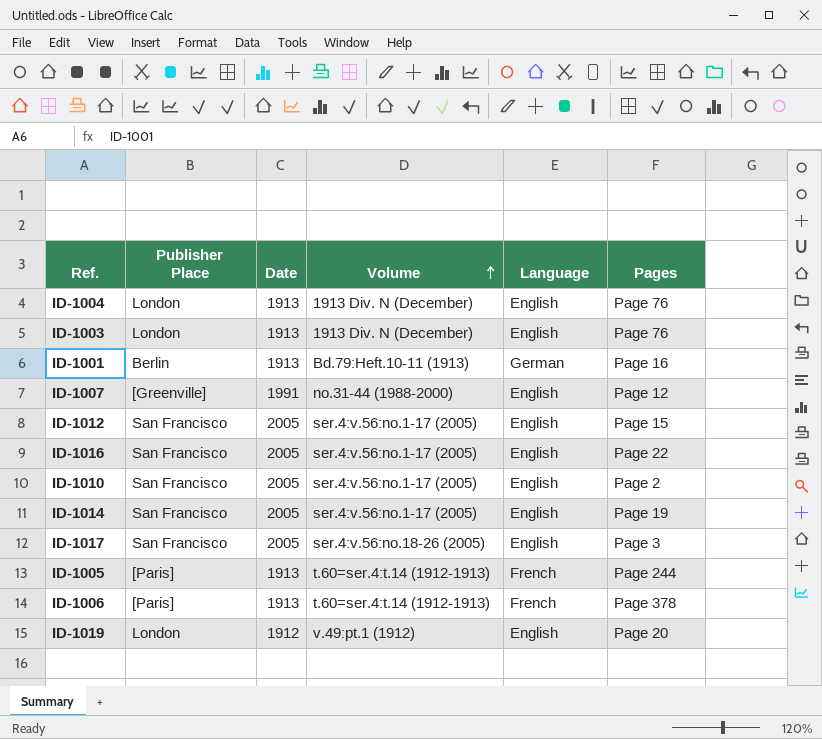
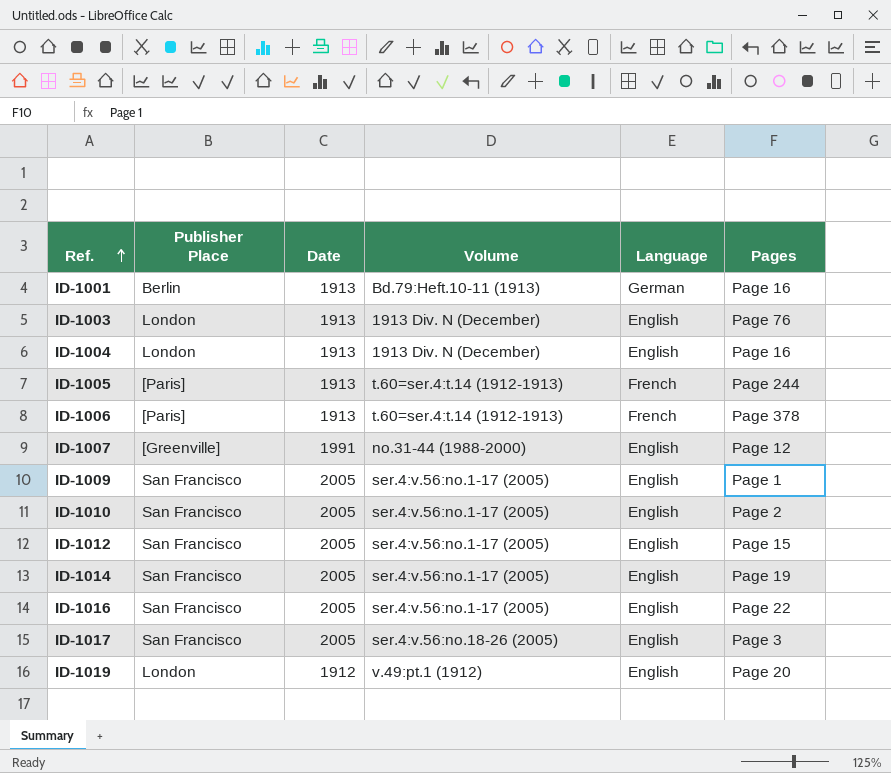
row order: Volume ascending -> Ref. ascending
ID-1004 | Pages: Page 76 -> Page 16
row ID-1009: none -> San Francisco | 2005 | ser.4:v.56:no.1-17 (2005) | English | Page 1

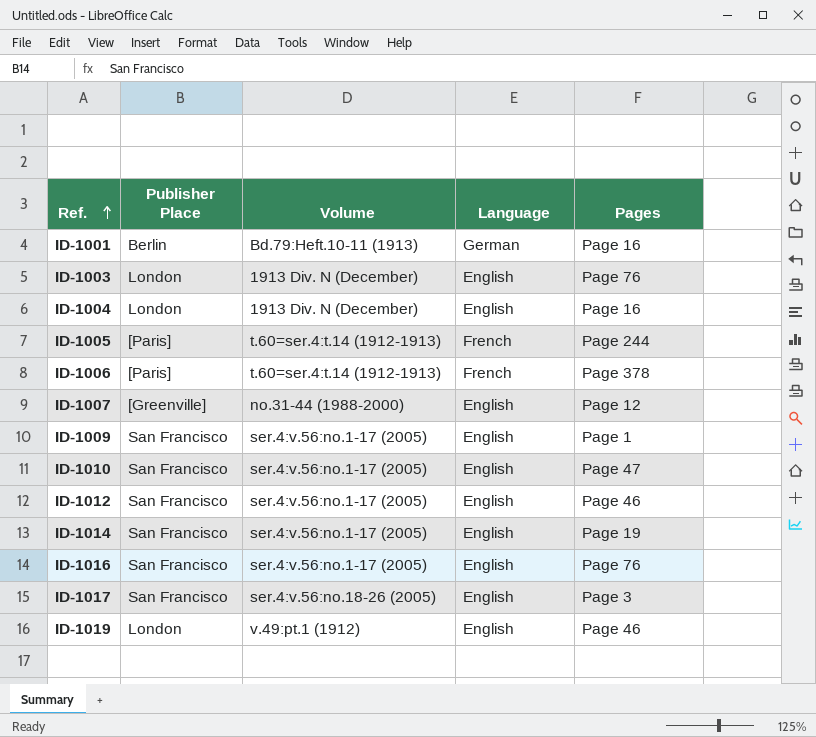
column Date | position: 3 -> none
ID-1010 | Pages: Page 2 -> Page 47
ID-1012 | Pages: Page 15 -> Page 46
ID-1016 | Pages: Page 22 -> Page 76
ID-1019 | Pages: Page 20 -> Page 46

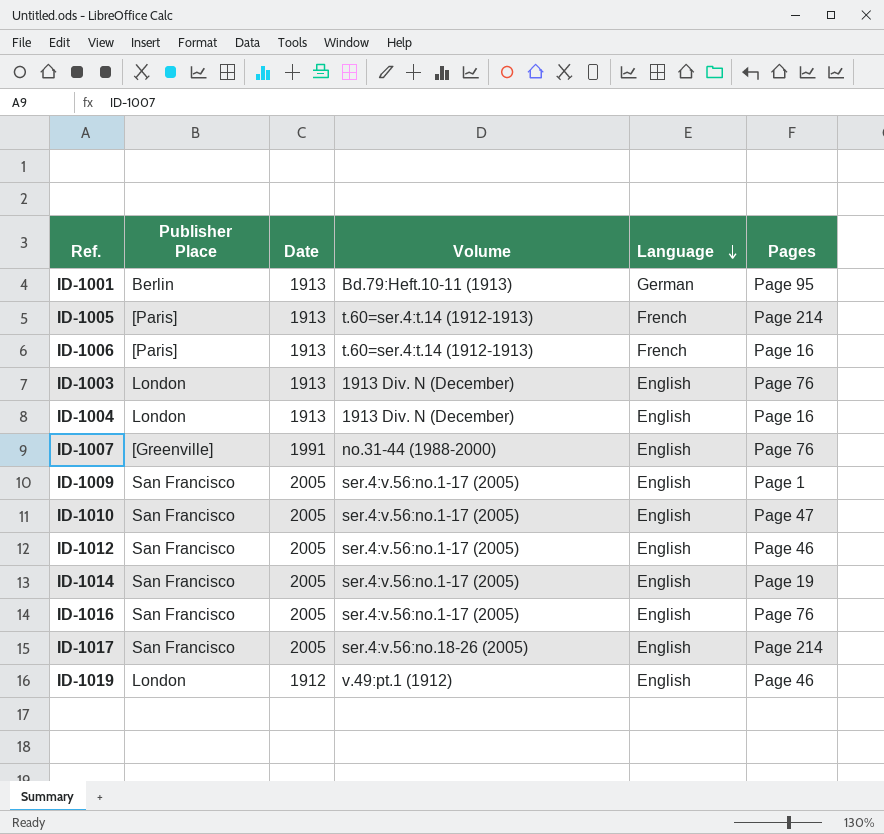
row order: Ref. ascending -> Language descending
column Date | position: none -> 3
ID-1001 | Pages: Page 16 -> Page 95
ID-1005 | Pages: Page 244 -> Page 214
ID-1006 | Pages: Page 378 -> Page 16
ID-1007 | Pages: Page 12 -> Page 76
ID-1017 | Pages: Page 3 -> Page 214

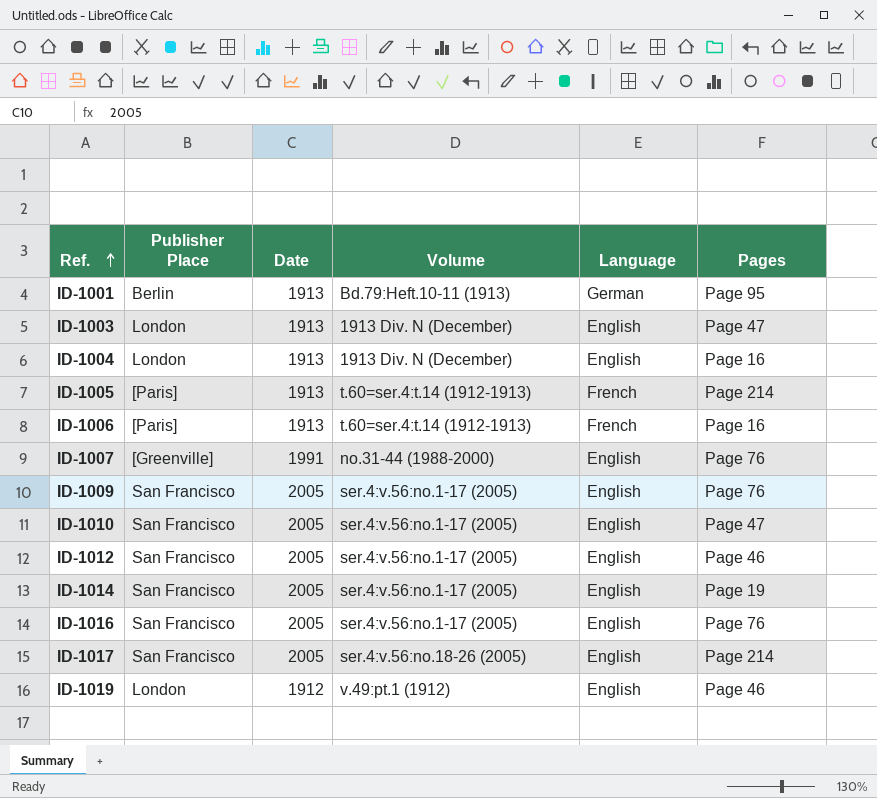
row order: Language descending -> Ref. ascending
ID-1003 | Pages: Page 76 -> Page 47
ID-1009 | Pages: Page 1 -> Page 76

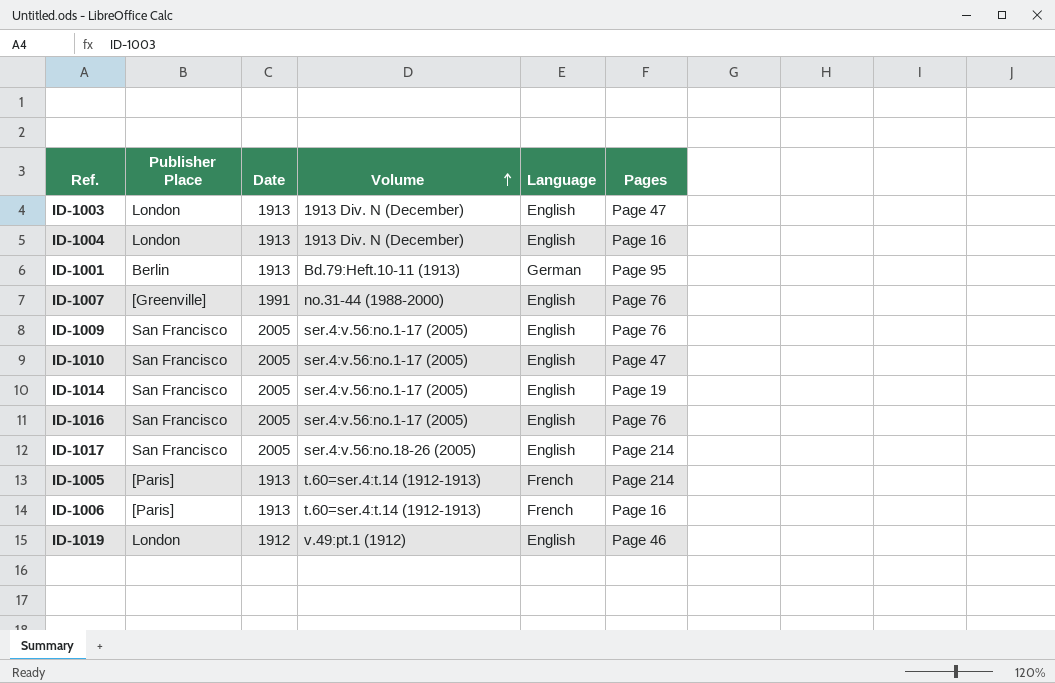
row order: Ref. ascending -> Volume ascending
row ID-1012: San Francisco | 2005 | ser.4:v.56:no.1-17 (2005) | English | Page 46 -> none

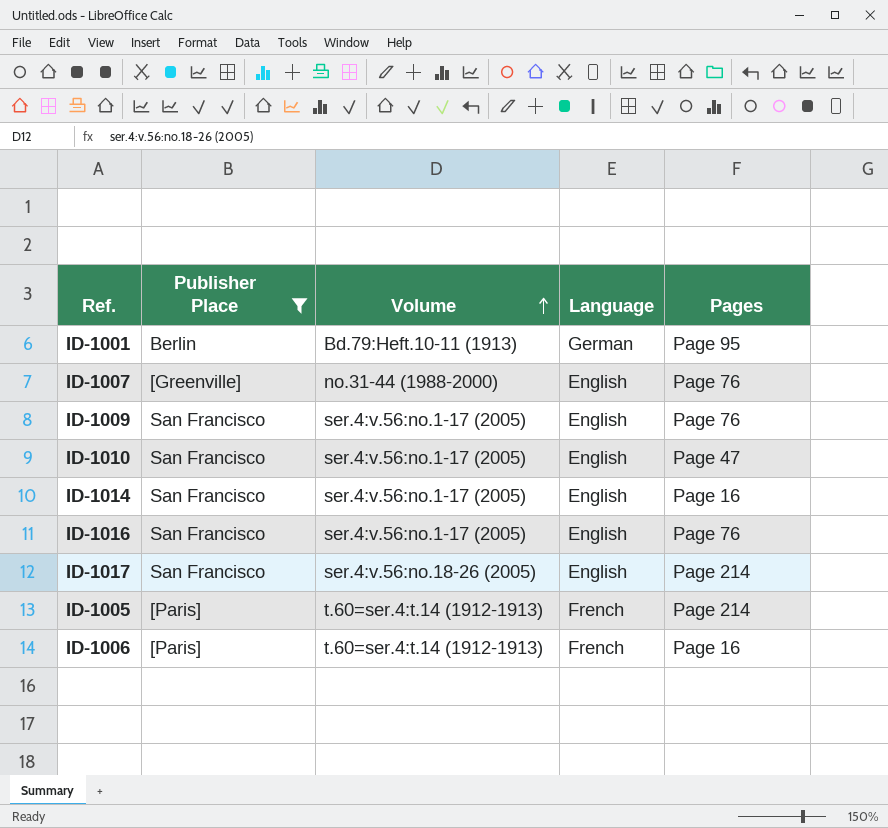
filter: none -> Publisher Place != London
column Date | position: 3 -> none
ID-1014 | Pages: Page 19 -> Page 16

